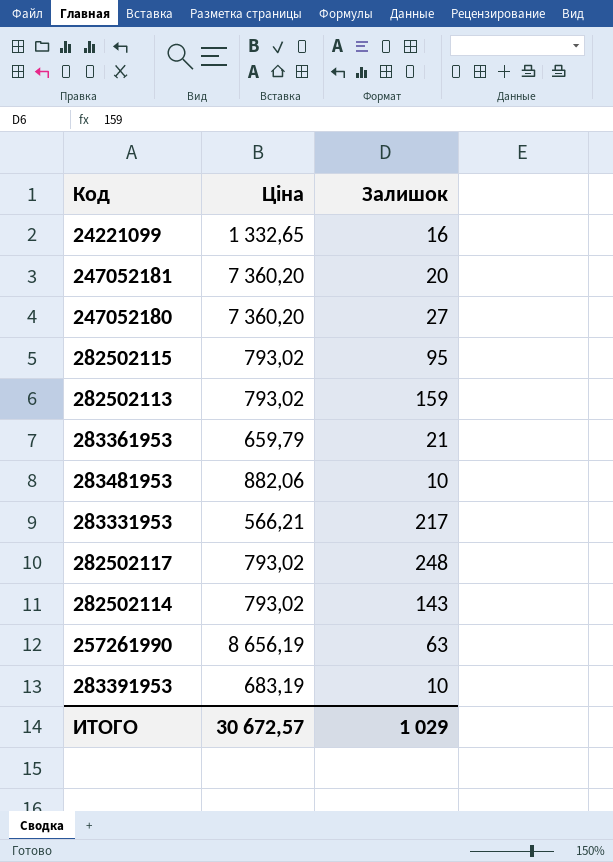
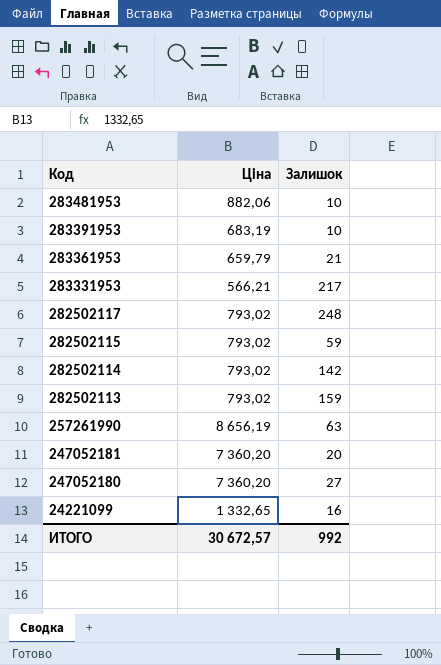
row order: none -> Код descending
282502115 | Залишок: 95 -> 59
282502114 | Залишок: 143 -> 142
ИТОГО | Залишок: 1 029 -> 992

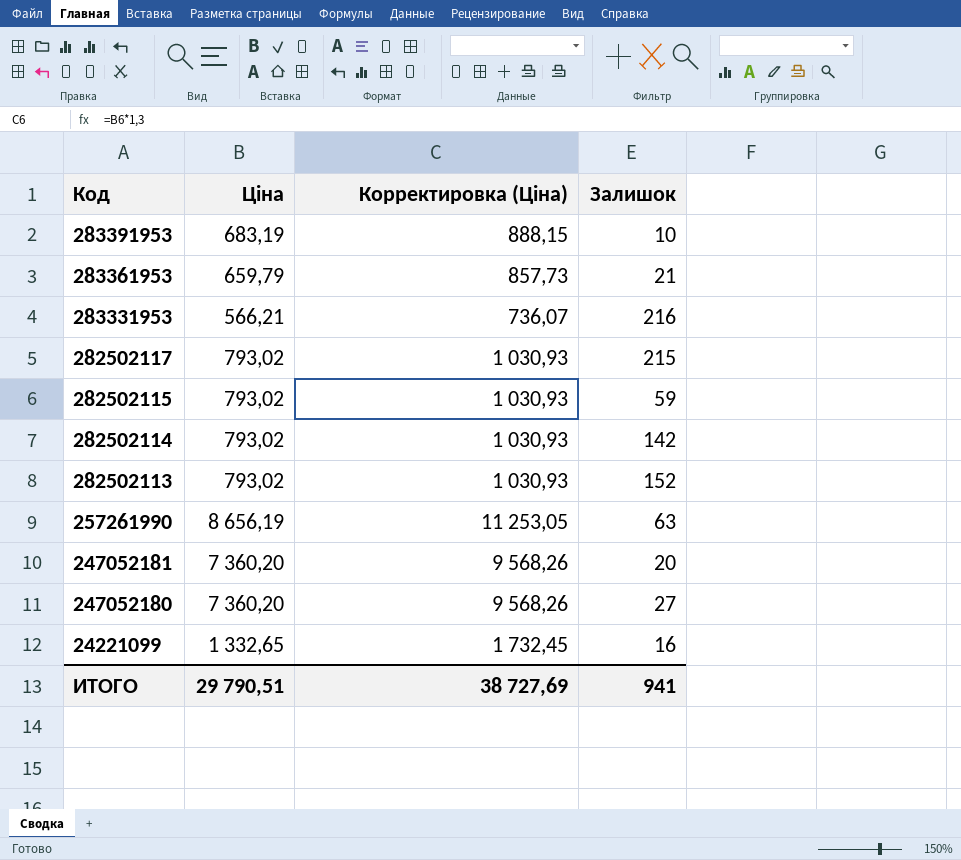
column Корректировка (Ціна) | formula: none -> [Ціна] * 1,3
row 283481953: 882,06 | 10 -> none
283331953 | Залишок: 217 -> 216
282502117 | Залишок: 248 -> 215
282502113 | Залишок: 159 -> 152
ИТОГО | Ціна: 30 672,57 -> 29 790,51
ИТОГО | Залишок: 992 -> 941

